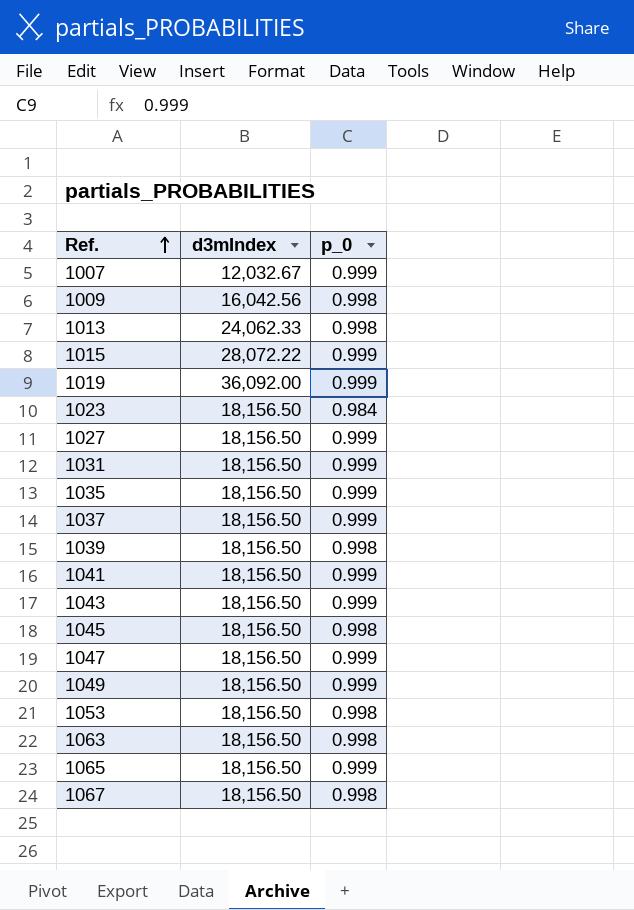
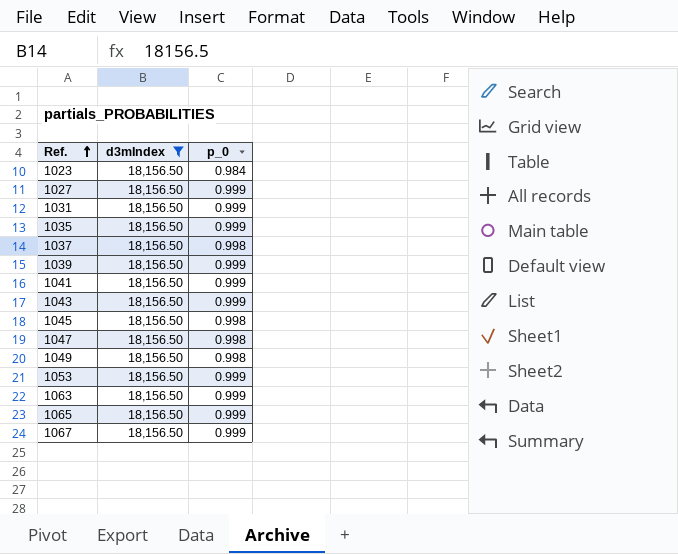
filter: none -> d3mIndex = 18,156.50
1037 | p_0: 0.999 -> 0.998
1039 | p_0: 0.998 -> 0.999
1047 | p_0: 0.999 -> 0.998
1049 | p_0: 0.999 -> 0.998
1053 | p_0: 0.998 -> 0.999
1063 | p_0: 0.998 -> 0.999
1067 | p_0: 0.998 -> 0.999

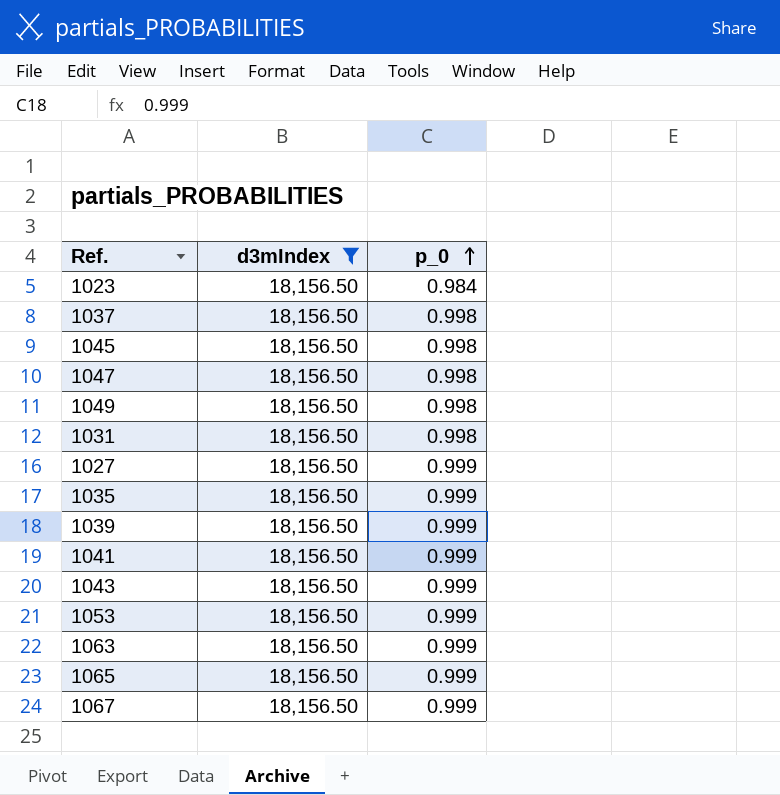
row order: Ref. ascending -> p_0 ascending
1031 | p_0: 0.999 -> 0.998

